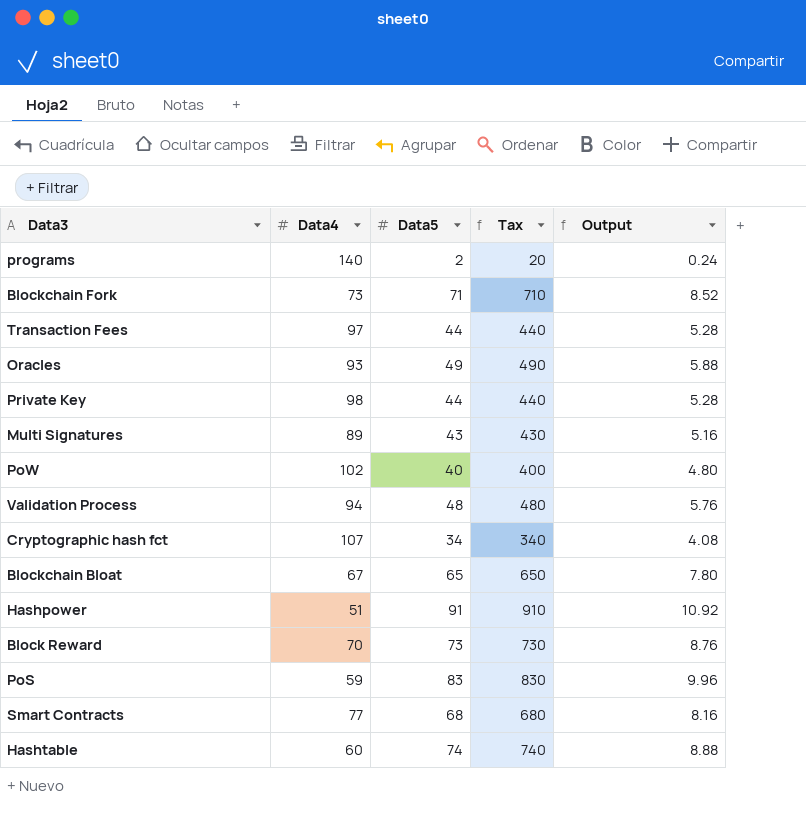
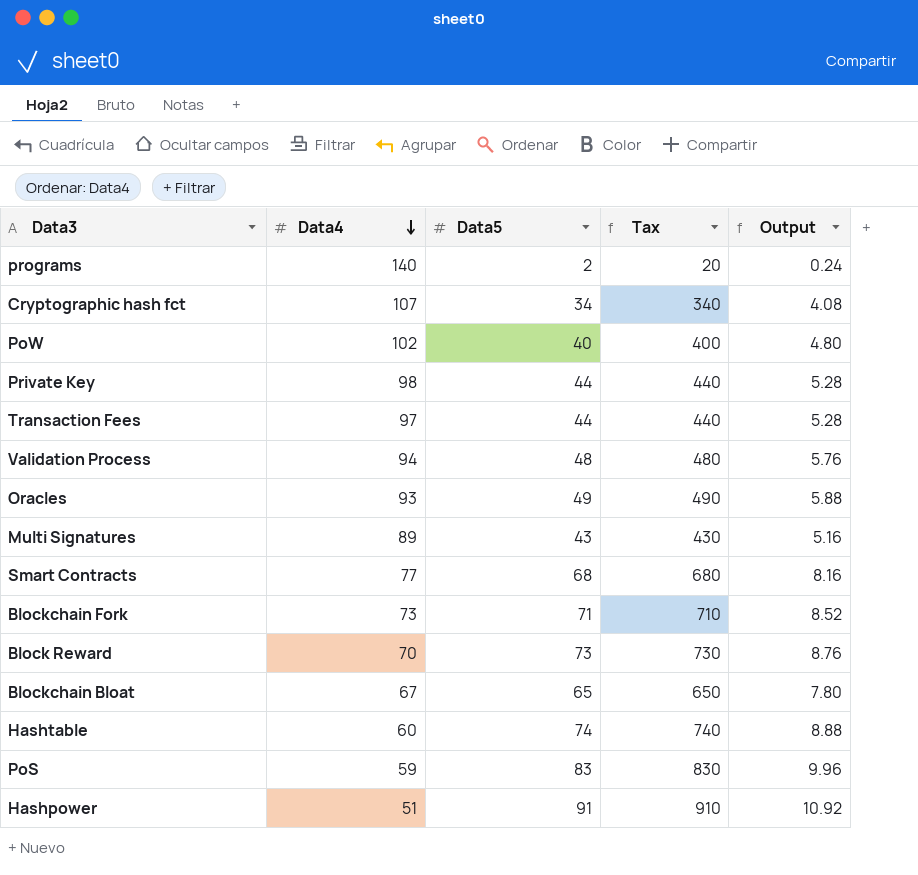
row order: none -> Data4 descending

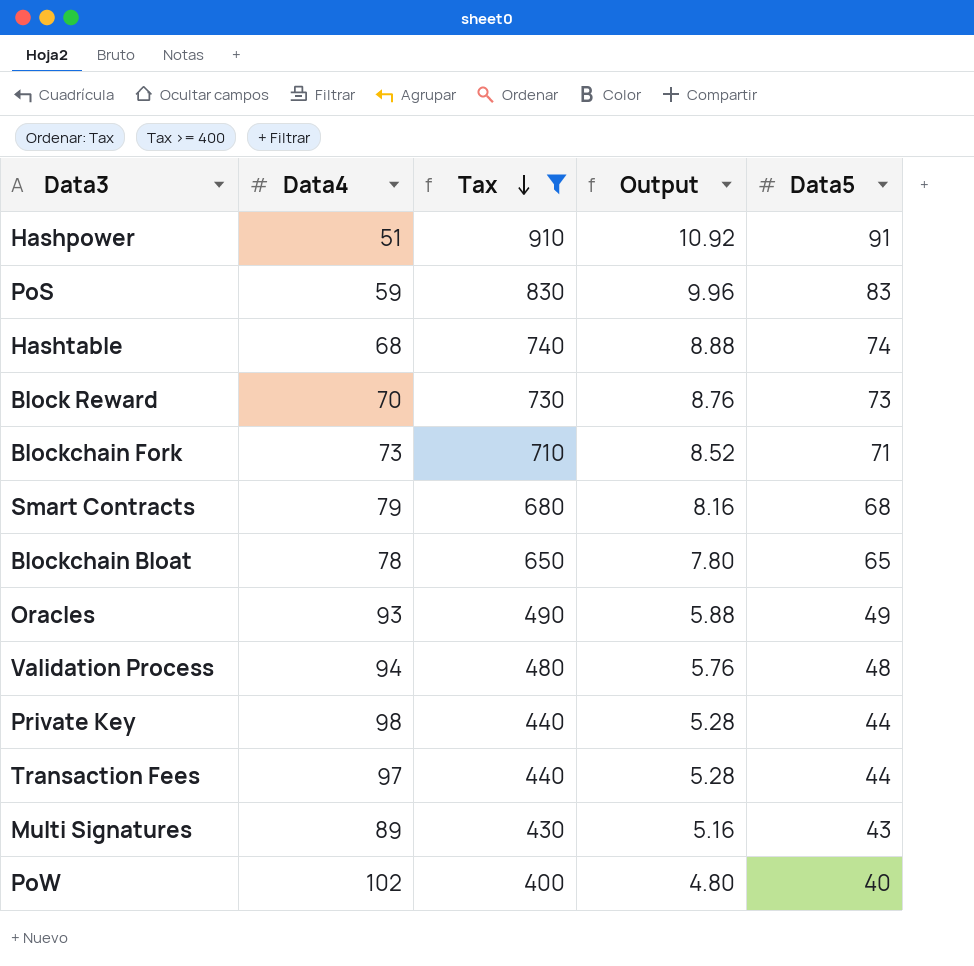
filter: none -> Tax >= 400
row order: Data4 descending -> Tax descending
column Data5 | position: 3 -> 5
Hashtable | Data4: 60 -> 68
Smart Contracts | Data4: 77 -> 79
Blockchain Bloat | Data4: 67 -> 78

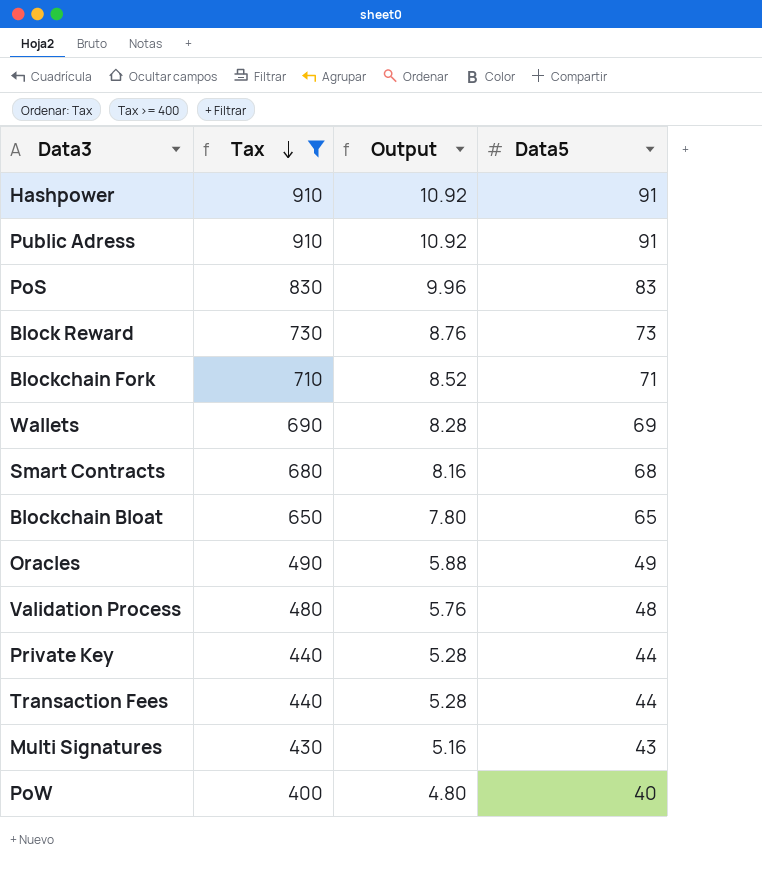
column Data4 | position: 2 -> none
row Hashtable: 68 | 740 | 8.88 | 74 -> none
row Public Adress: none -> 910 | 10.92 | 91
row Wallets: none -> 690 | 8.28 | 69

